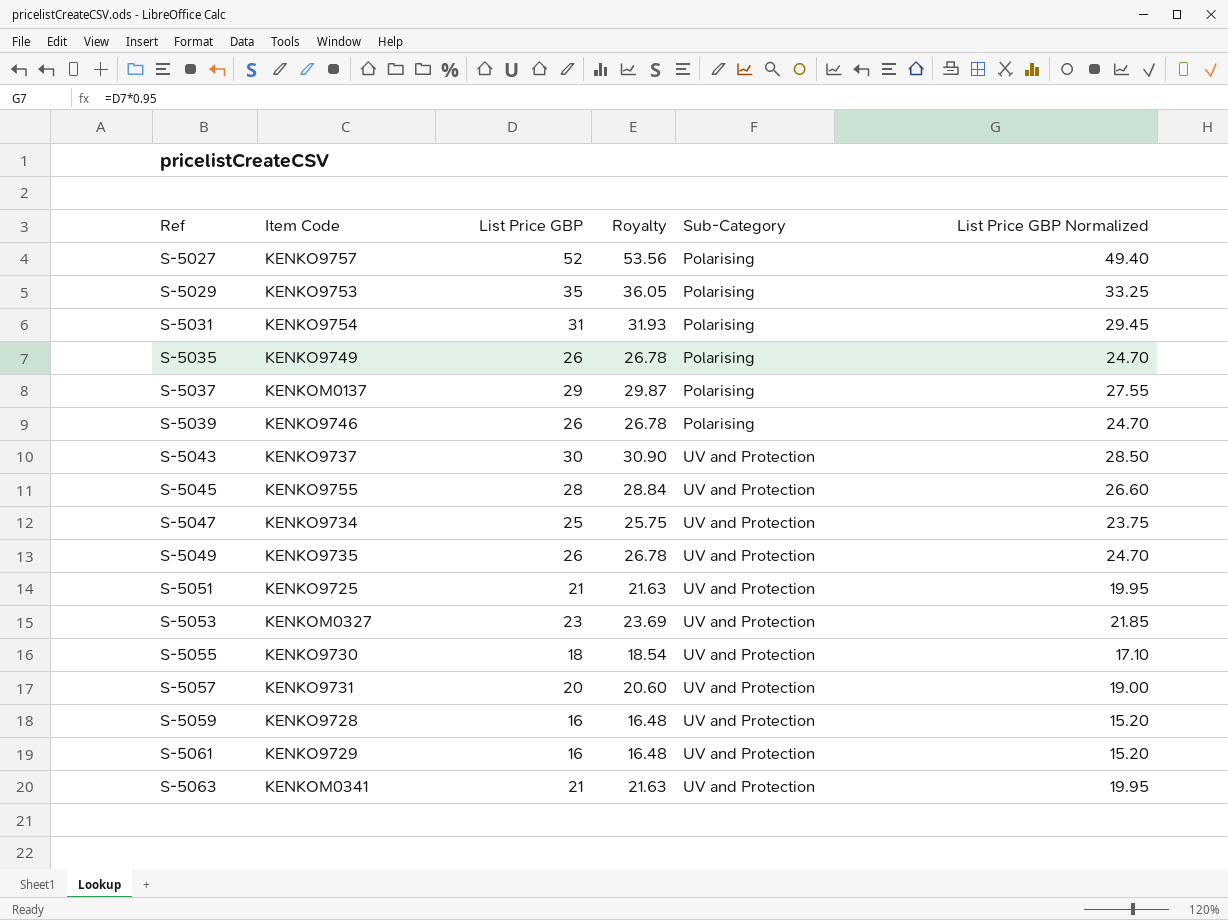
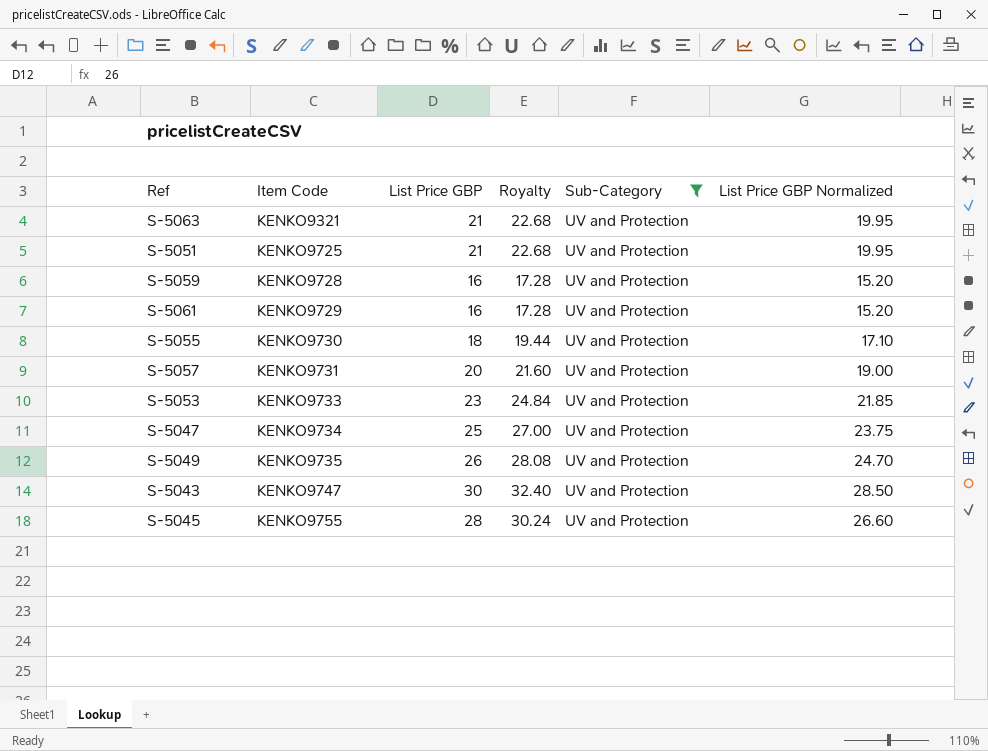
filter: none -> Sub-Category = UV and Protection
row order: Ref ascending -> Item Code ascending
column Royalty | formula: [List Price GBP] * 1.03 -> [List Price GBP] * 1.08
S-5063 | Item Code: KENKOM0341 -> KENKO9321
S-5053 | Item Code: KENKOM0327 -> KENKO9733
S-5043 | Item Code: KENKO9737 -> KENKO9747

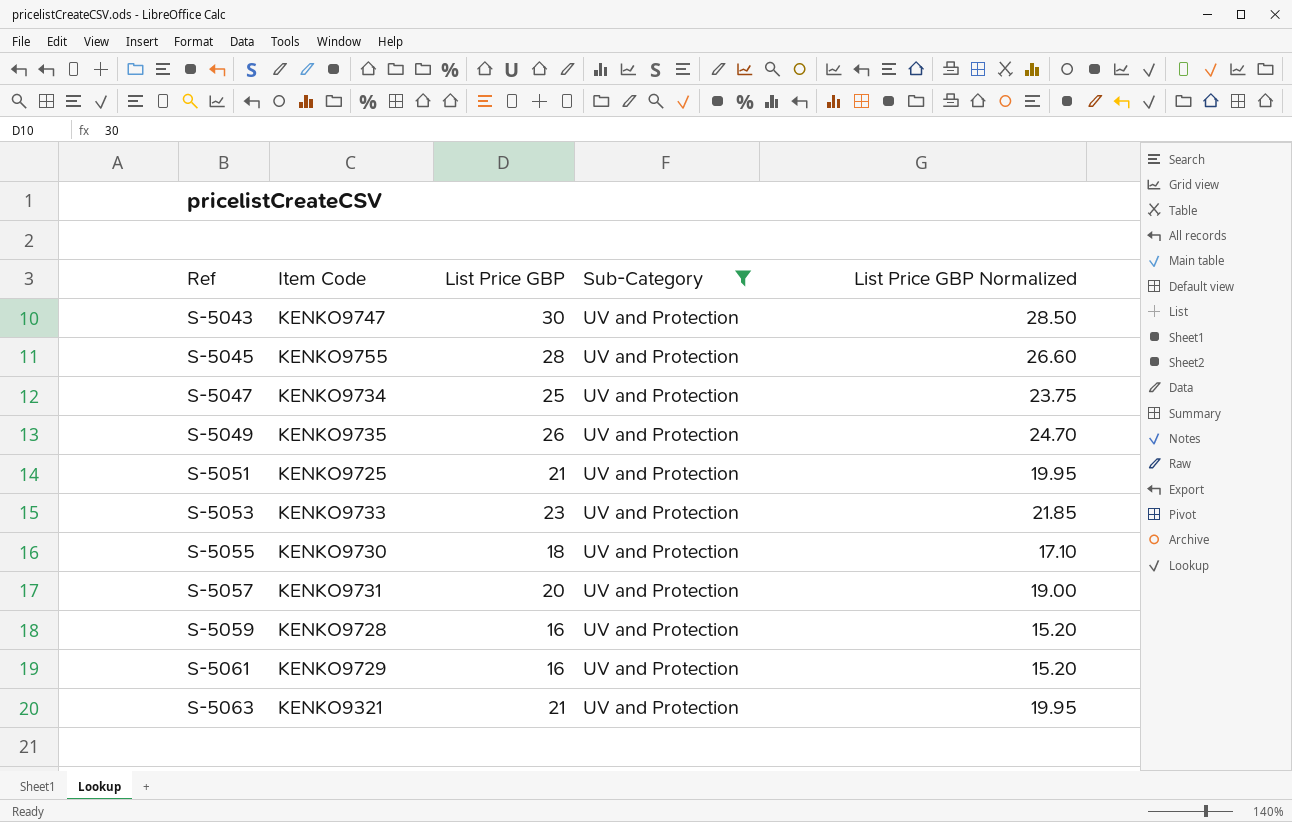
row order: Item Code ascending -> Ref ascending
column Royalty | formula: [List Price GBP] * 1.08 -> none

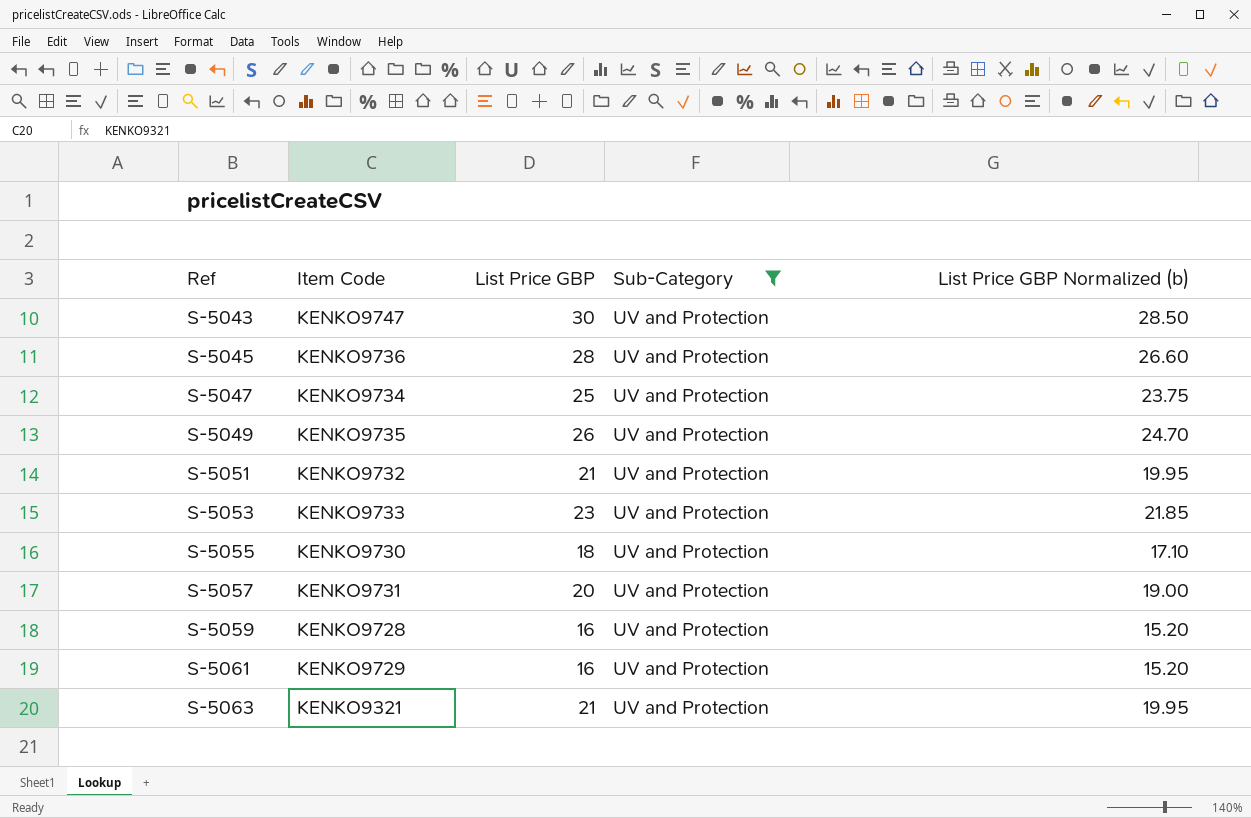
column name: List Price GBP Normalized -> List Price GBP Normalized (b)
S-5045 | Item Code: KENKO9755 -> KENKO9736
S-5051 | Item Code: KENKO9725 -> KENKO9732

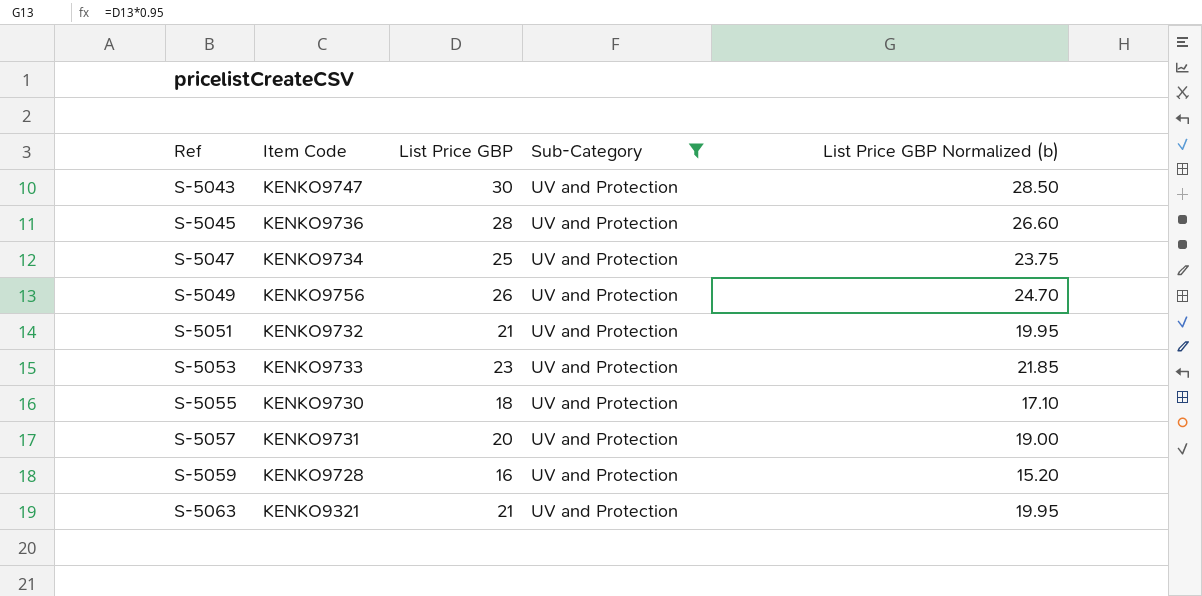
row S-5061: KENKO9729 | 16 | UV and Protection | 15.20 -> none
S-5049 | Item Code: KENKO9735 -> KENKO9756

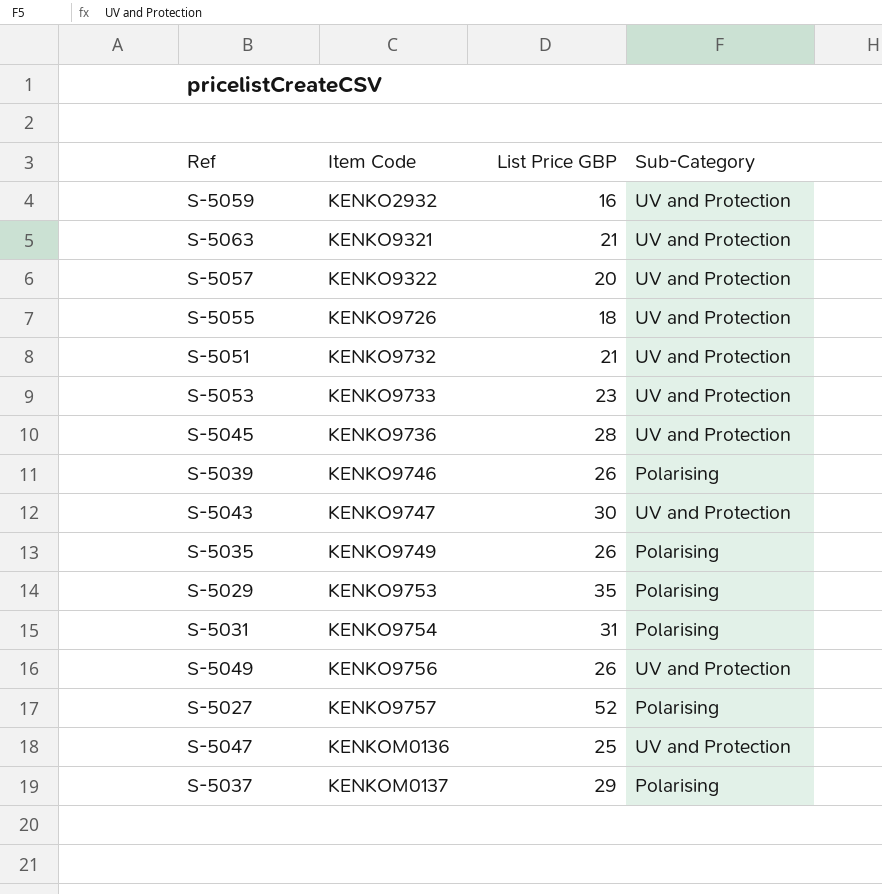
filter: Sub-Category = UV and Protection -> none
row order: Ref ascending -> Item Code ascending
column List Price GBP Normalized (b) | formula: [List Price GBP] * 0.95 -> none
S-5059 | Item Code: KENKO9728 -> KENKO2932
S-5057 | Item Code: KENKO9731 -> KENKO9322
S-5055 | Item Code: KENKO9730 -> KENKO9726
S-5047 | Item Code: KENKO9734 -> KENKOM0136

